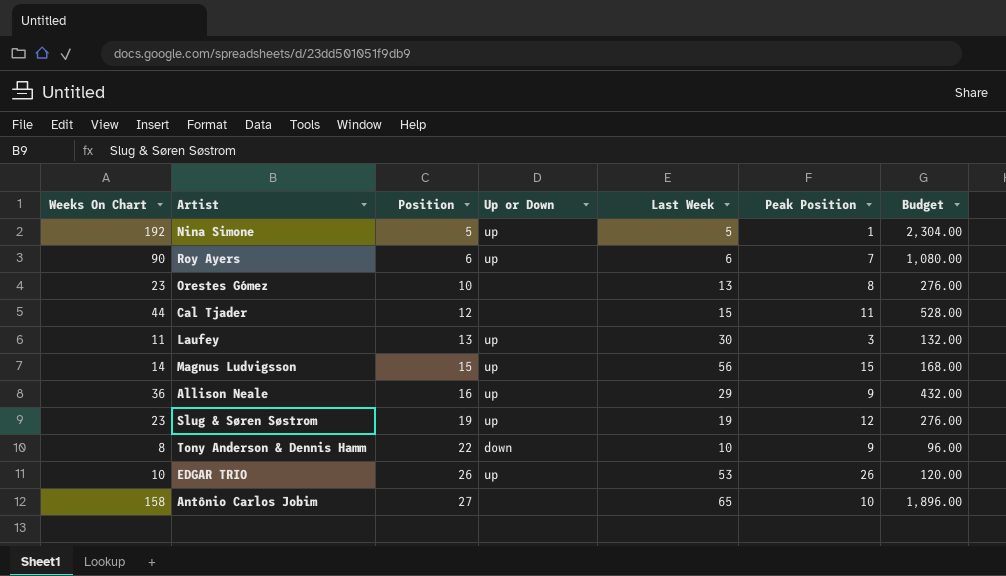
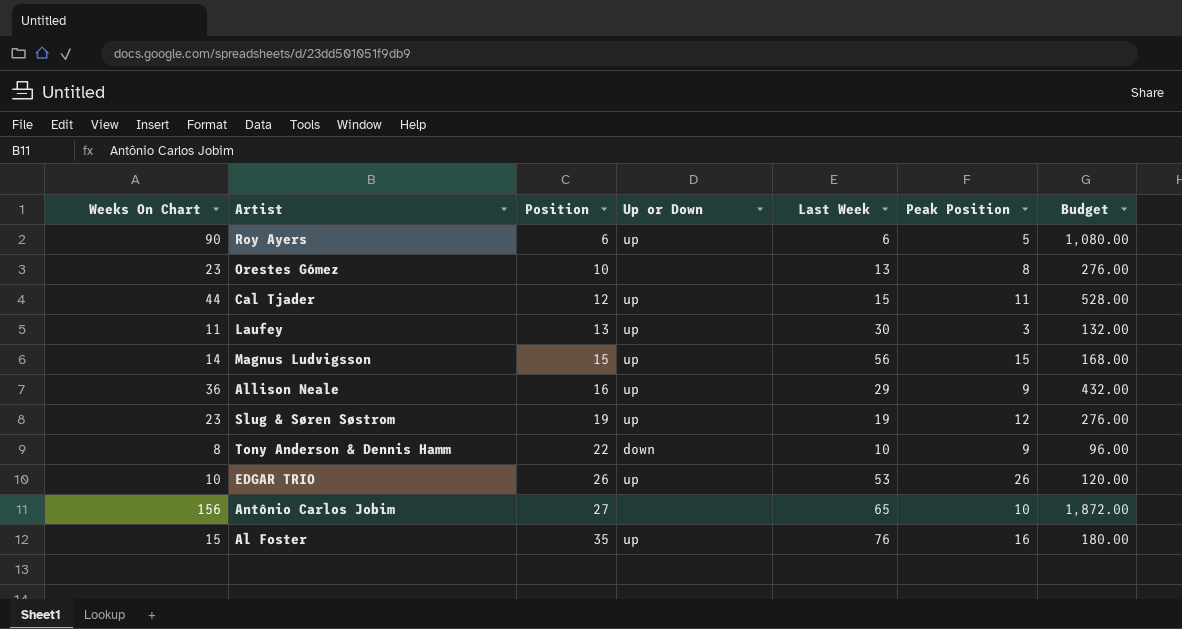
row Nina Simone: 192 | 5 | up | 5 | 1 | 2,304.00 -> none
Roy Ayers | Peak Position: 7 -> 5
Cal Tjader | Up or Down: none -> up
Antônio Carlos Jobim | Weeks On Chart: 158 -> 156
Antônio Carlos Jobim | Budget: 1,896.00 -> 1,872.00
row Al Foster: none -> 15 | 35 | up | 76 | 16 | 180.00

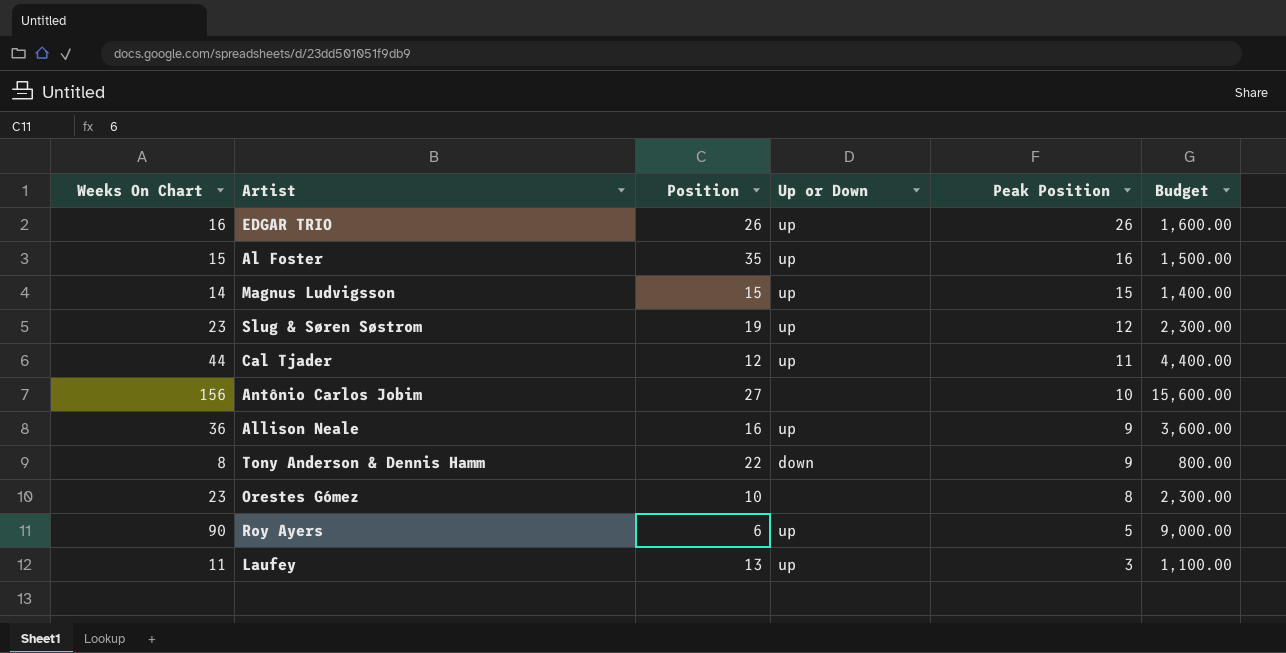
row order: Position ascending -> Peak Position descending
column Last Week | position: 5 -> none
column Budget | formula: [Weeks On Chart] * 12 -> [Weeks On Chart] * 100
EDGAR TRIO | Weeks On Chart: 10 -> 16

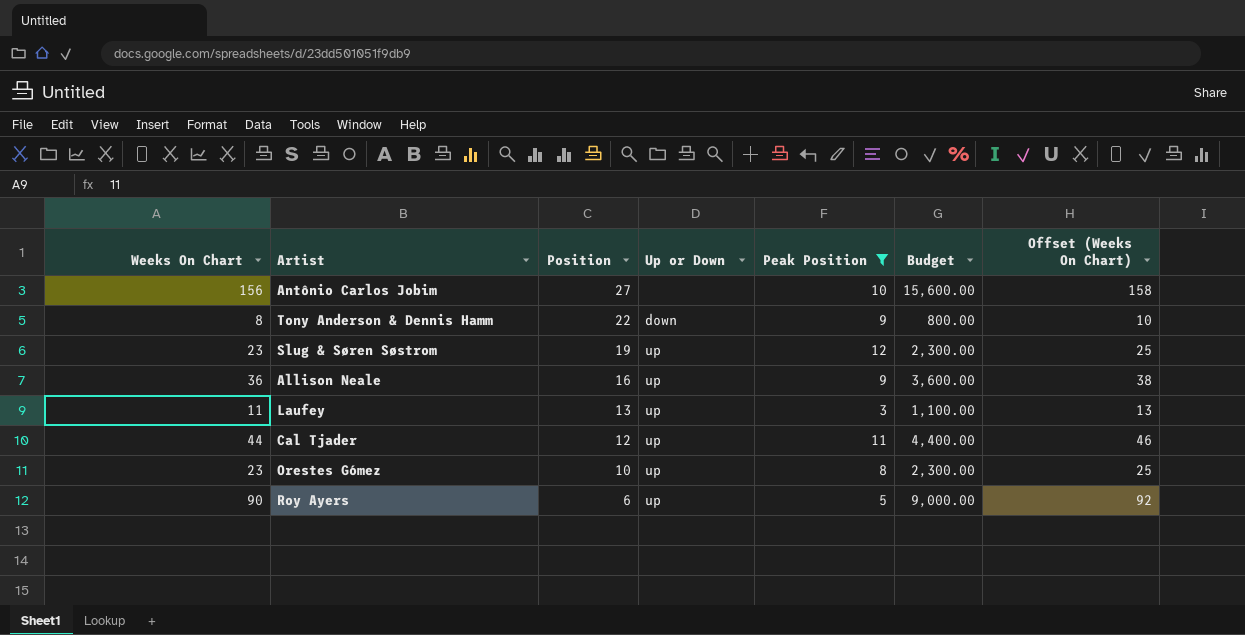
filter: none -> Peak Position <= 12
row order: Peak Position descending -> Position descending
column Offset (Weeks On Chart) | formula: none -> [Weeks On Chart] + 2
Orestes Gómez | Up or Down: none -> up

